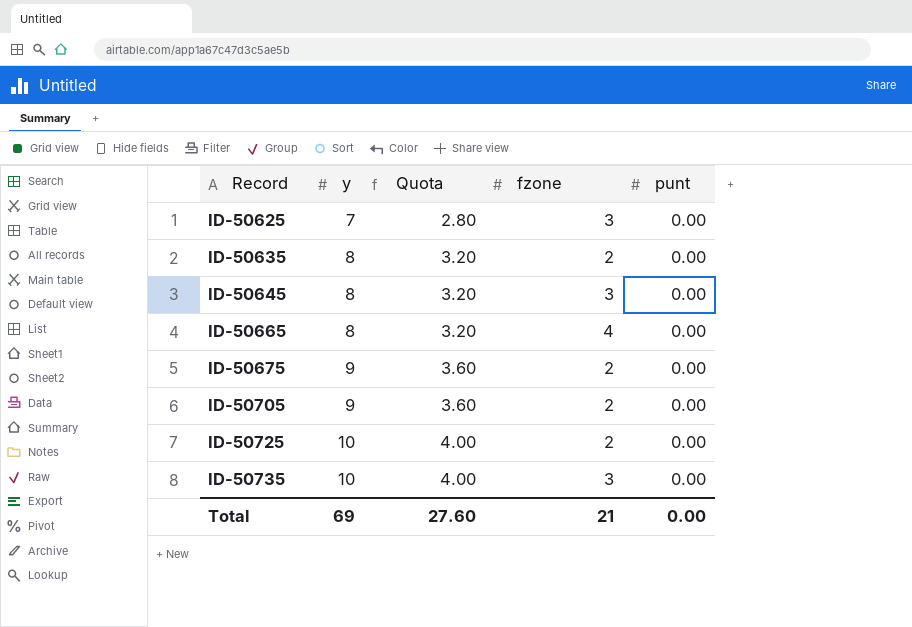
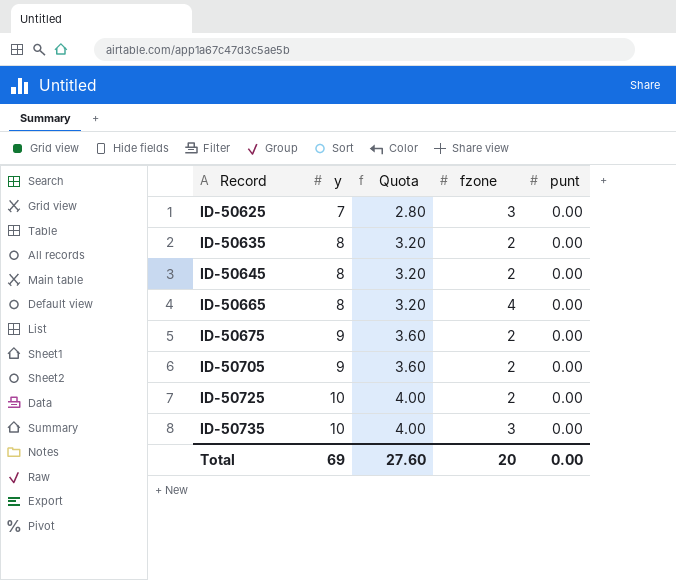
ID-50645 | fzone: 3 -> 2
Total | fzone: 21 -> 20

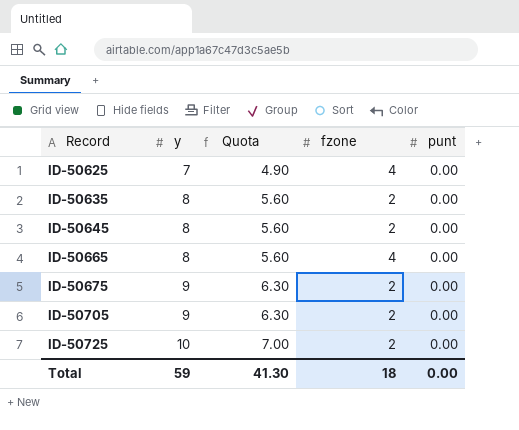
column Quota | formula: [y] * 0.4 -> [y] * 0.7
row ID-50735: 10 | 4.00 | 3 | 0.00 -> none
ID-50625 | fzone: 3 -> 4
Total | y: 69 -> 59
Total | Quota: 27.60 -> 41.30
Total | fzone: 20 -> 18

